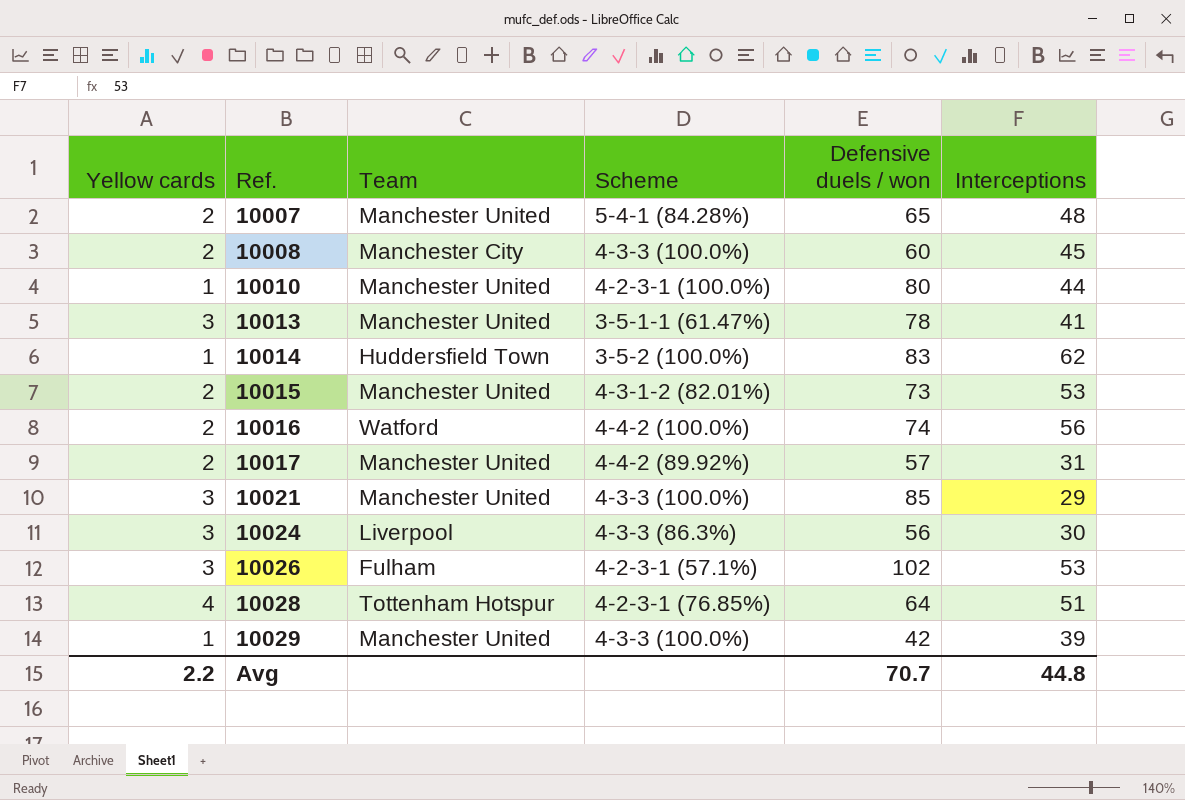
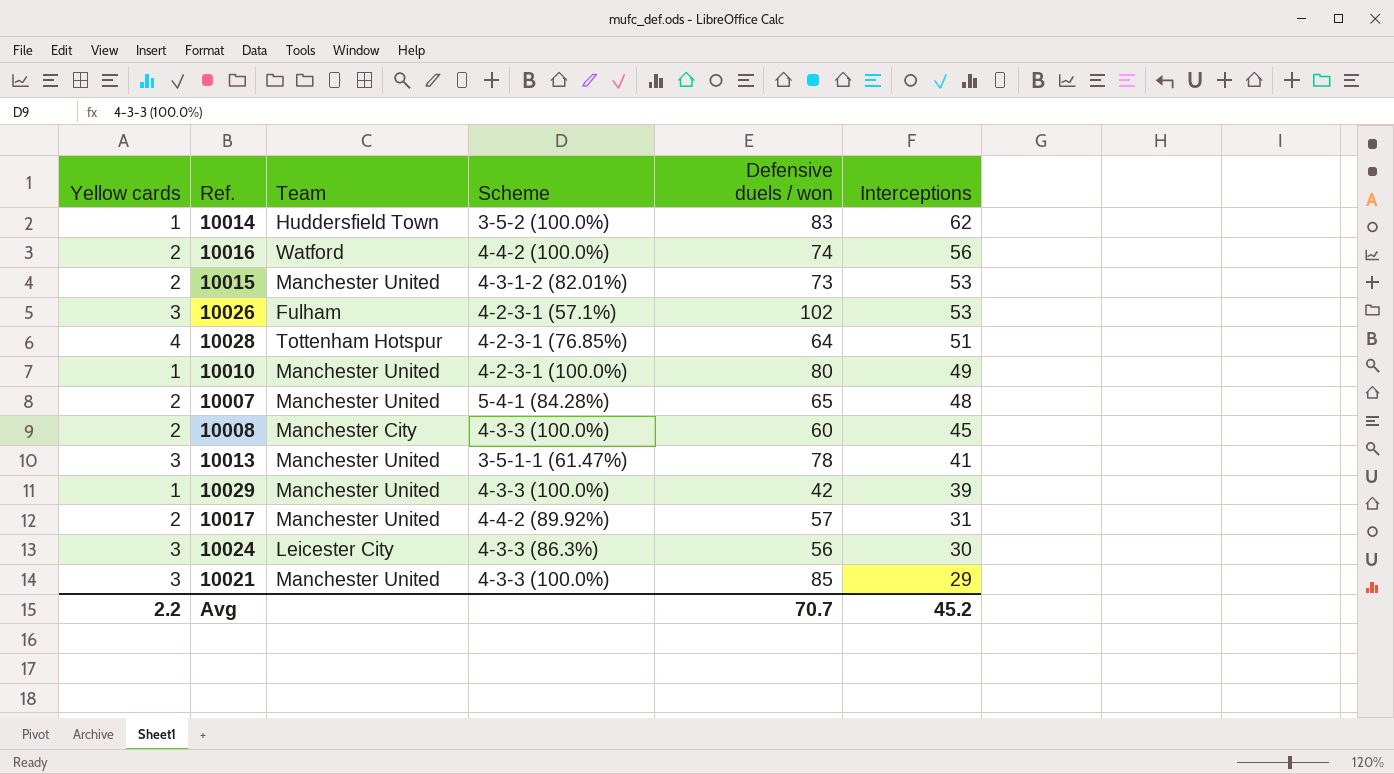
row order: Ref. ascending -> Interceptions descending
10010 | Interceptions: 44 -> 49
10024 | Team: Liverpool -> Leicester City
Avg | Interceptions: 44.8 -> 45.2

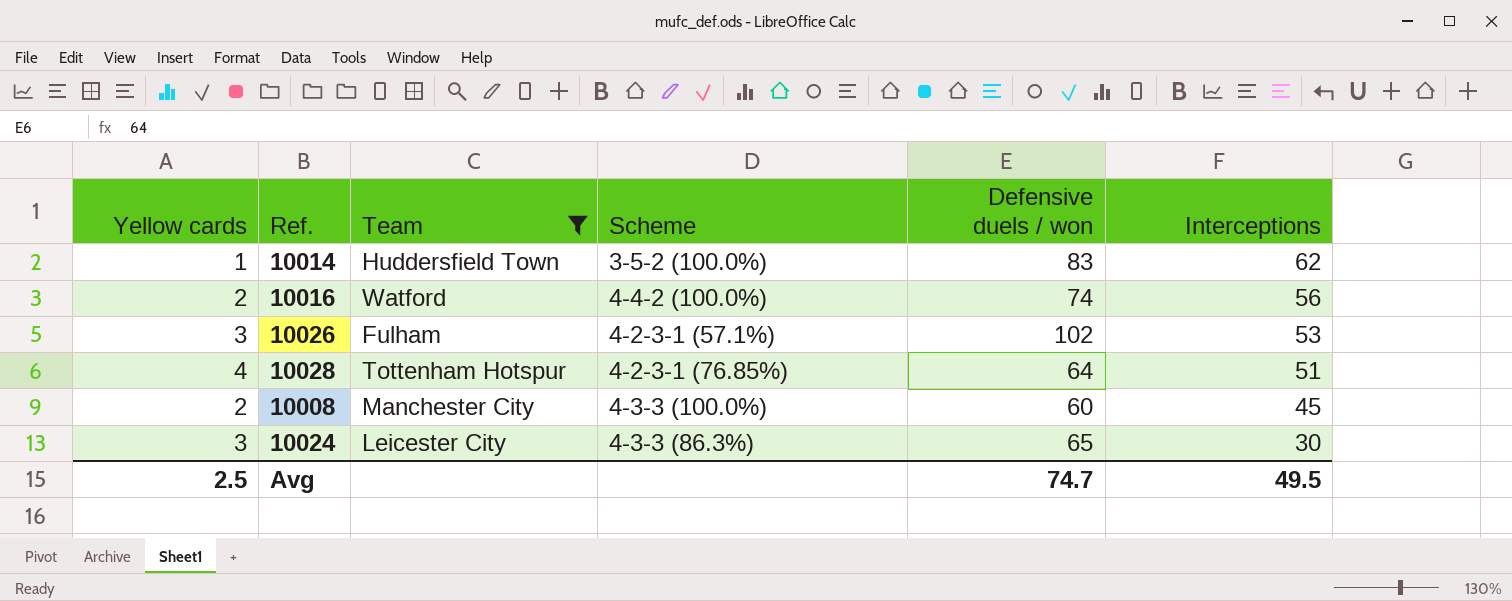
filter: none -> Team != Manchester United
10024 | Defensive duels / won: 56 -> 65
Avg | Yellow cards: 2.2 -> 2.5
Avg | Defensive duels / won: 70.7 -> 74.7
Avg | Interceptions: 45.2 -> 49.5

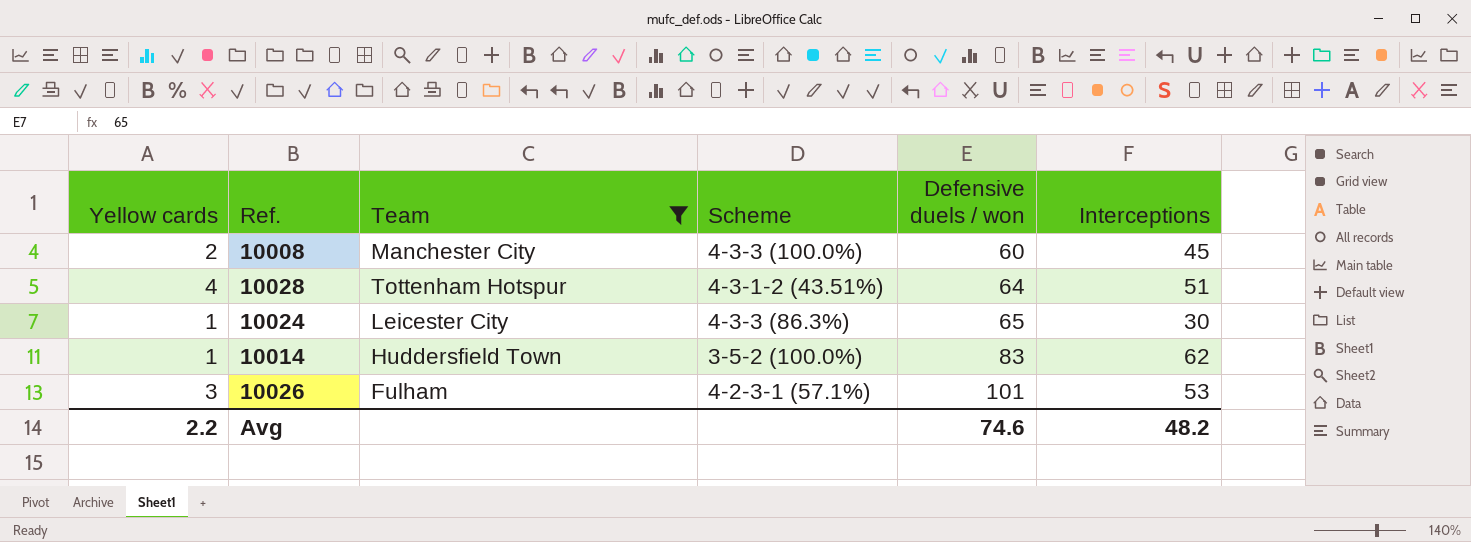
row order: Interceptions descending -> Defensive duels / won ascending
row 10016: 2 | Watford | 4-4-2 (100.0%) | 74 | 56 -> none
10028 | Scheme: 4-2-3-1 (76.85%) -> 4-3-1-2 (43.51%)
10024 | Yellow cards: 3 -> 1
10026 | Defensive duels / won: 102 -> 101
Avg | Yellow cards: 2.5 -> 2.2
Avg | Defensive duels / won: 74.7 -> 74.6
Avg | Interceptions: 49.5 -> 48.2

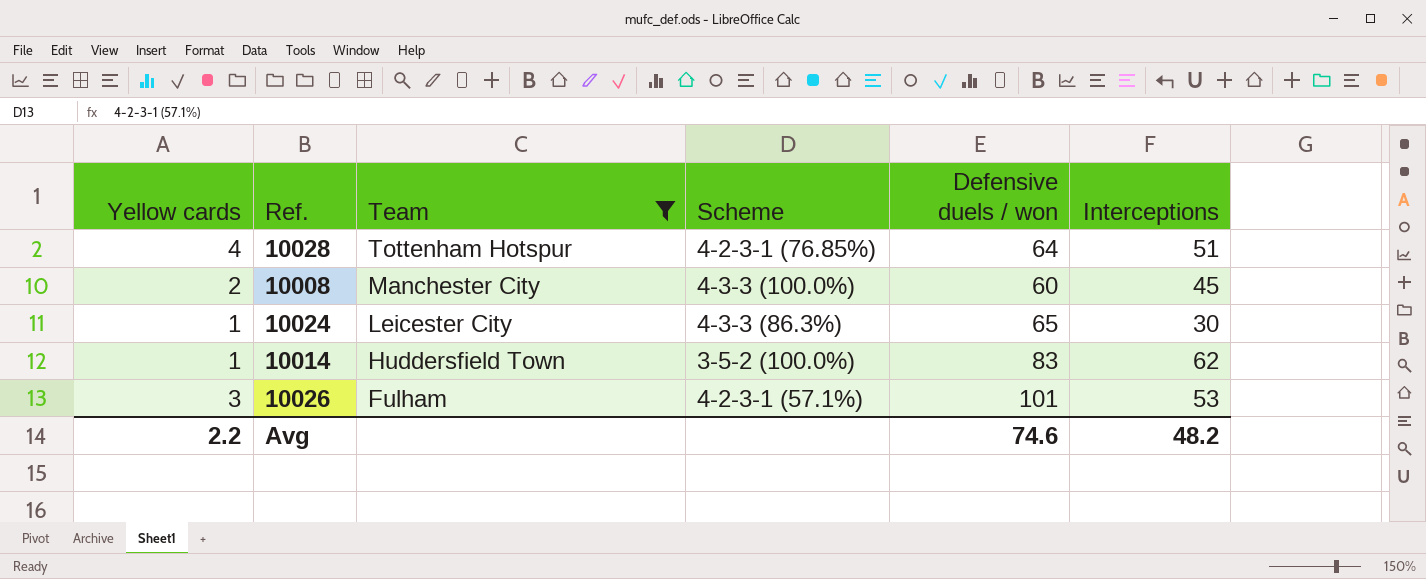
row order: Defensive duels / won ascending -> Team descending
10028 | Scheme: 4-3-1-2 (43.51%) -> 4-2-3-1 (76.85%)

